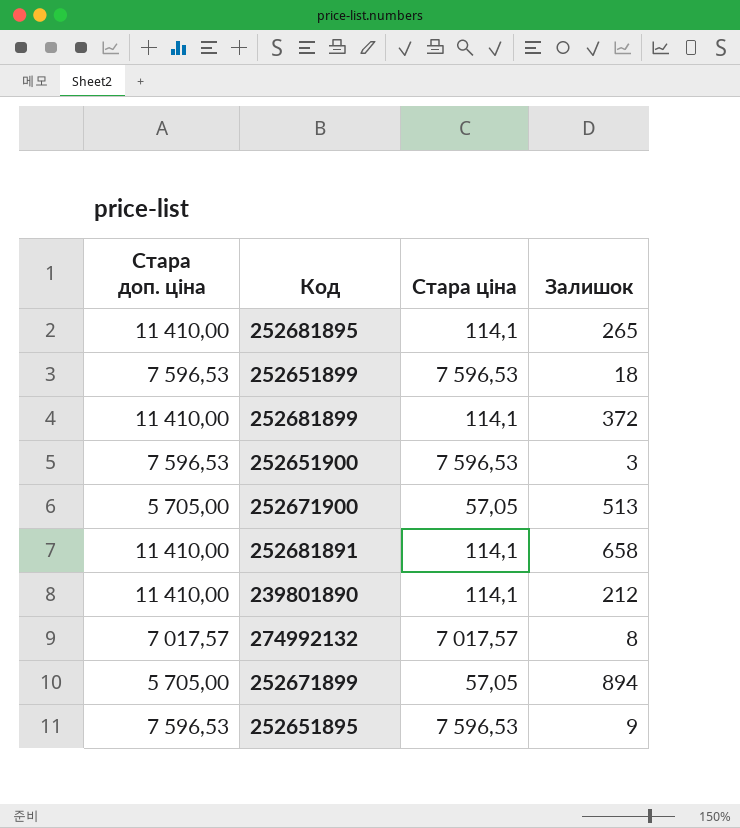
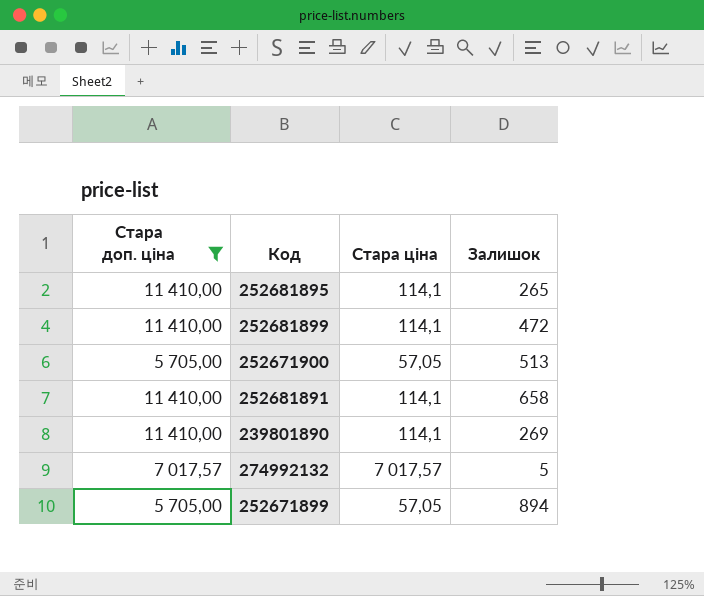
filter: none -> Стара доп. ціна != 7 596,53
252681899 | Залишок: 372 -> 472
239801890 | Залишок: 212 -> 269
274992132 | Залишок: 8 -> 5

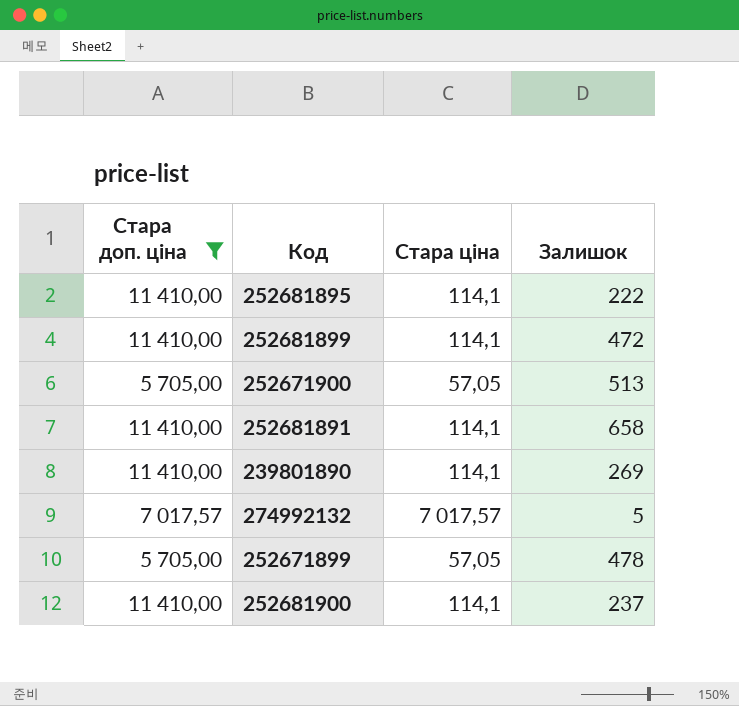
252681895 | Залишок: 265 -> 222
252671899 | Залишок: 894 -> 478
row 252681900: none -> 11 410,00 | 114,1 | 237

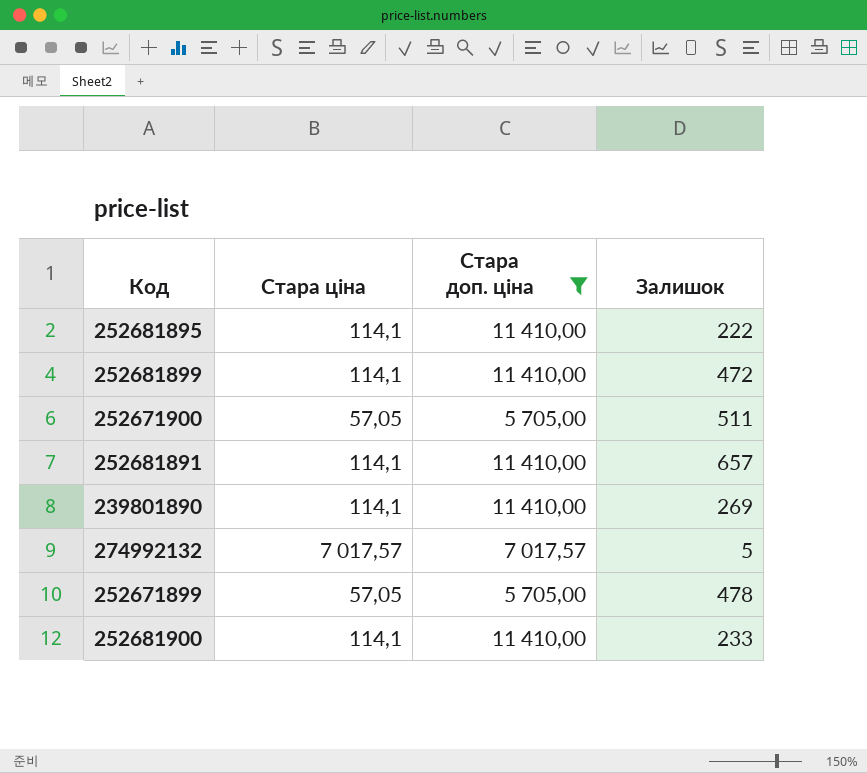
column Стара доп. ціна | position: 1 -> 3
252671900 | Залишок: 513 -> 511
252681891 | Залишок: 658 -> 657
252681900 | Залишок: 237 -> 233

